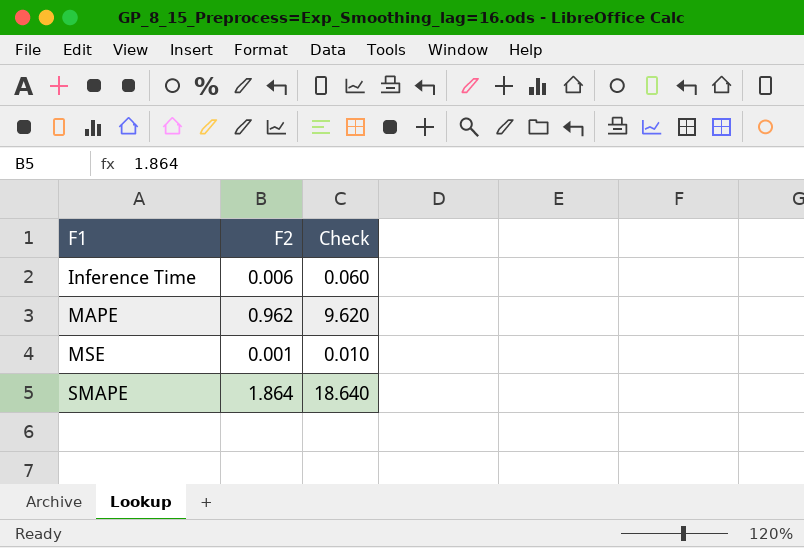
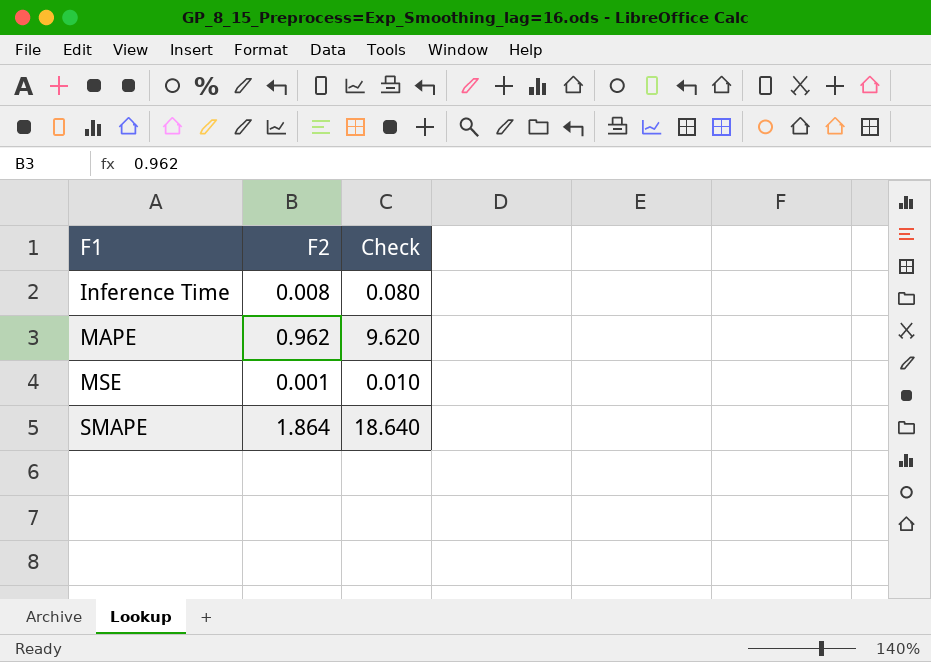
Inference Time | F2: 0.006 -> 0.008
Inference Time | Check: 0.060 -> 0.080

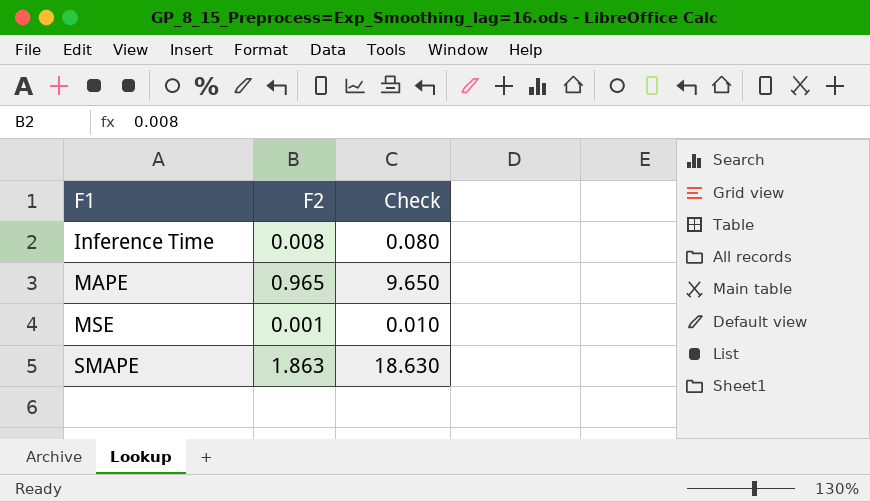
MAPE | F2: 0.962 -> 0.965
MAPE | Check: 9.620 -> 9.650
SMAPE | F2: 1.864 -> 1.863
SMAPE | Check: 18.640 -> 18.630

